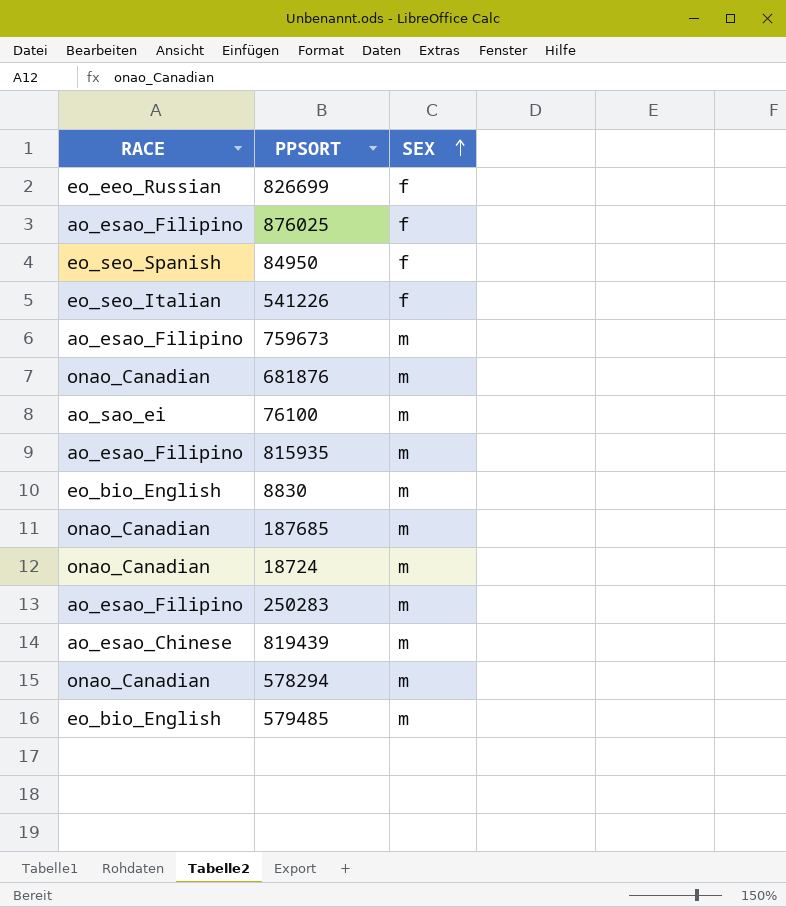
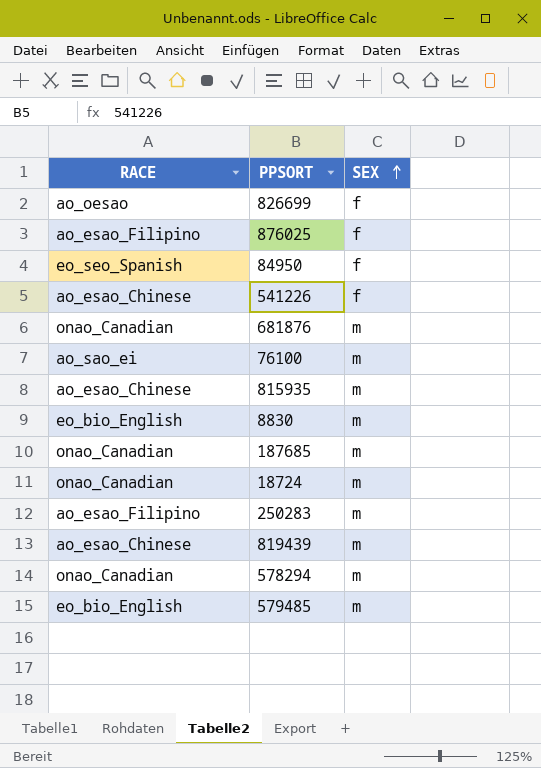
row 759673: ao_esao_Filipino | m -> none
826699 | RACE: eo_eeo_Russian -> ao_oesao
541226 | RACE: eo_seo_Italian -> ao_esao_Chinese
815935 | RACE: ao_esao_Filipino -> ao_esao_Chinese

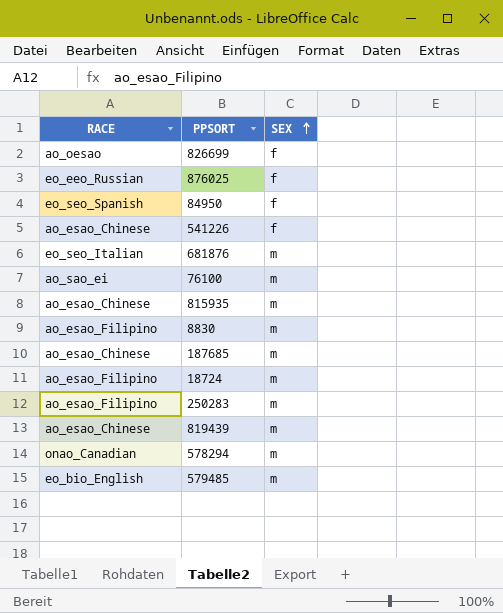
876025 | RACE: ao_esao_Filipino -> eo_eeo_Russian
681876 | RACE: onao_Canadian -> eo_seo_Italian
8830 | RACE: eo_bio_English -> ao_esao_Filipino
187685 | RACE: onao_Canadian -> ao_esao_Chinese
18724 | RACE: onao_Canadian -> ao_esao_Filipino

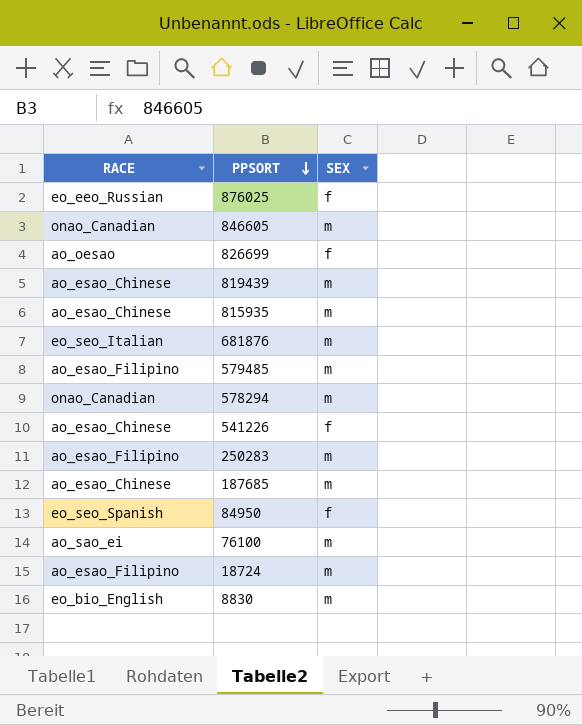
row order: SEX ascending -> PPSORT descending
row 846605: none -> onao_Canadian | m
579485 | RACE: eo_bio_English -> ao_esao_Filipino
8830 | RACE: ao_esao_Filipino -> eo_bio_English

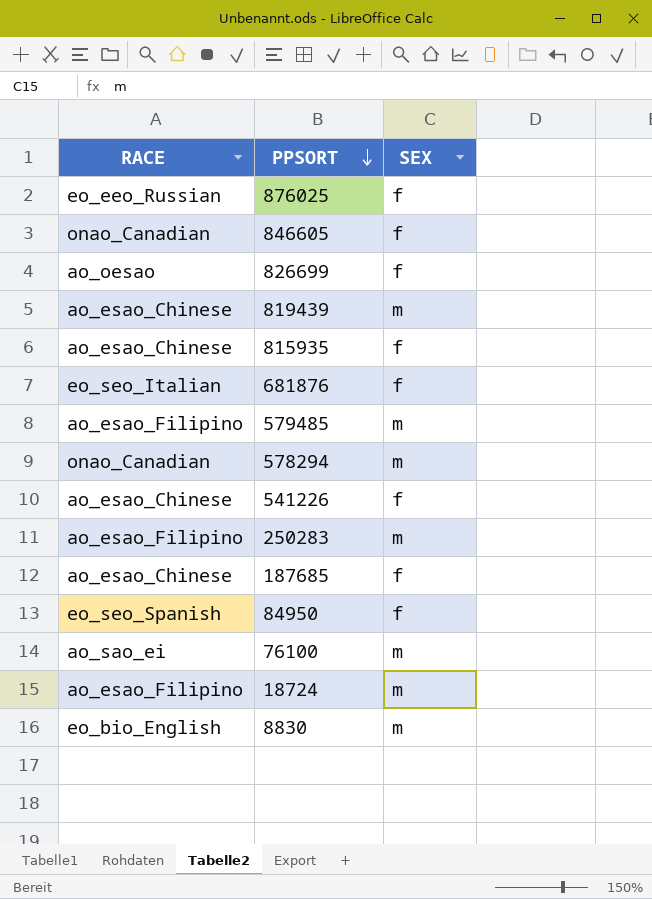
846605 | SEX: m -> f
815935 | SEX: m -> f
681876 | SEX: m -> f
187685 | SEX: m -> f

